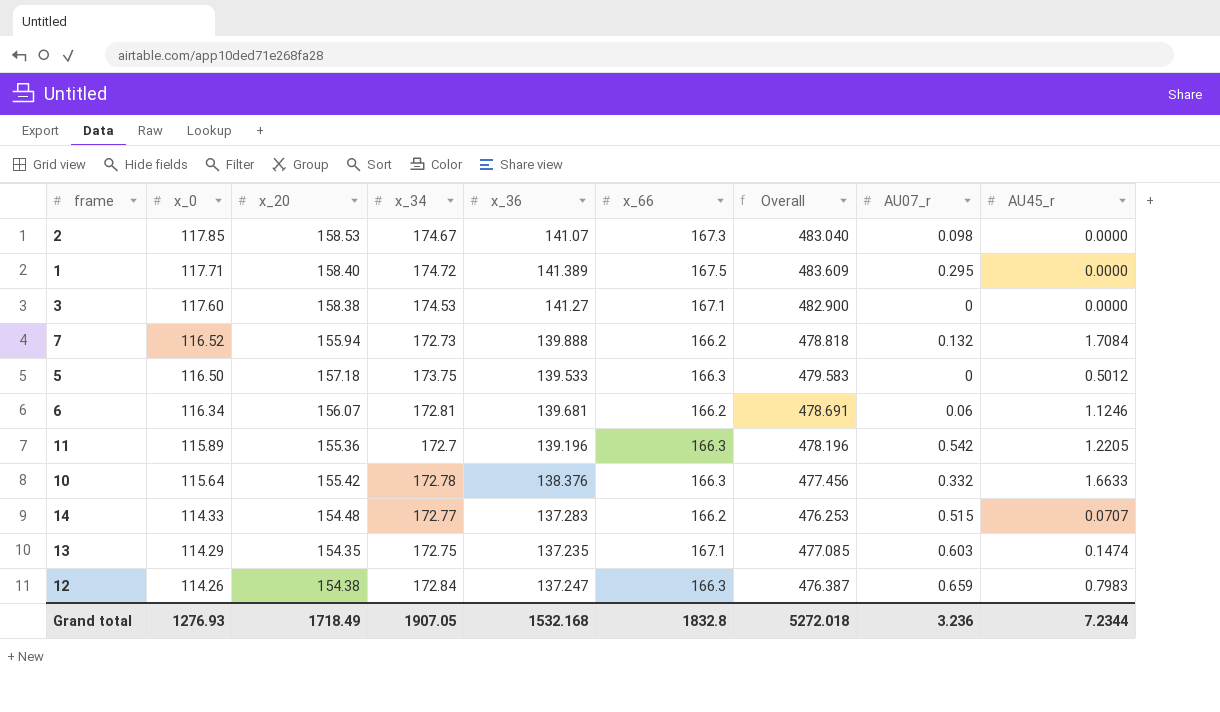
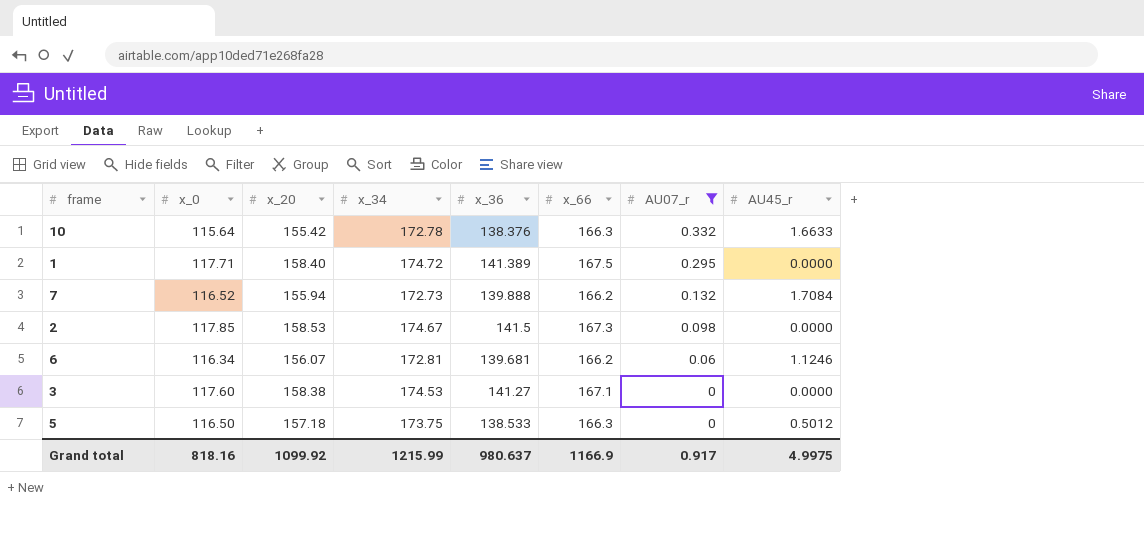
filter: none -> AU07_r <= 0.332
row order: x_0 descending -> AU07_r descending
column Overall | formula: [x_34] + [x_36] + [x_66] -> none
2 | x_36: 141.07 -> 141.5
5 | x_36: 139.533 -> 138.533
Grand total | x_0: 1276.93 -> 818.16
Grand total | x_20: 1718.49 -> 1099.92
Grand total | x_34: 1907.05 -> 1215.99
Grand total | x_36: 1532.168 -> 980.637
Grand total | x_66: 1832.8 -> 1166.9
Grand total | AU07_r: 3.236 -> 0.917
Grand total | AU45_r: 7.2344 -> 4.9975

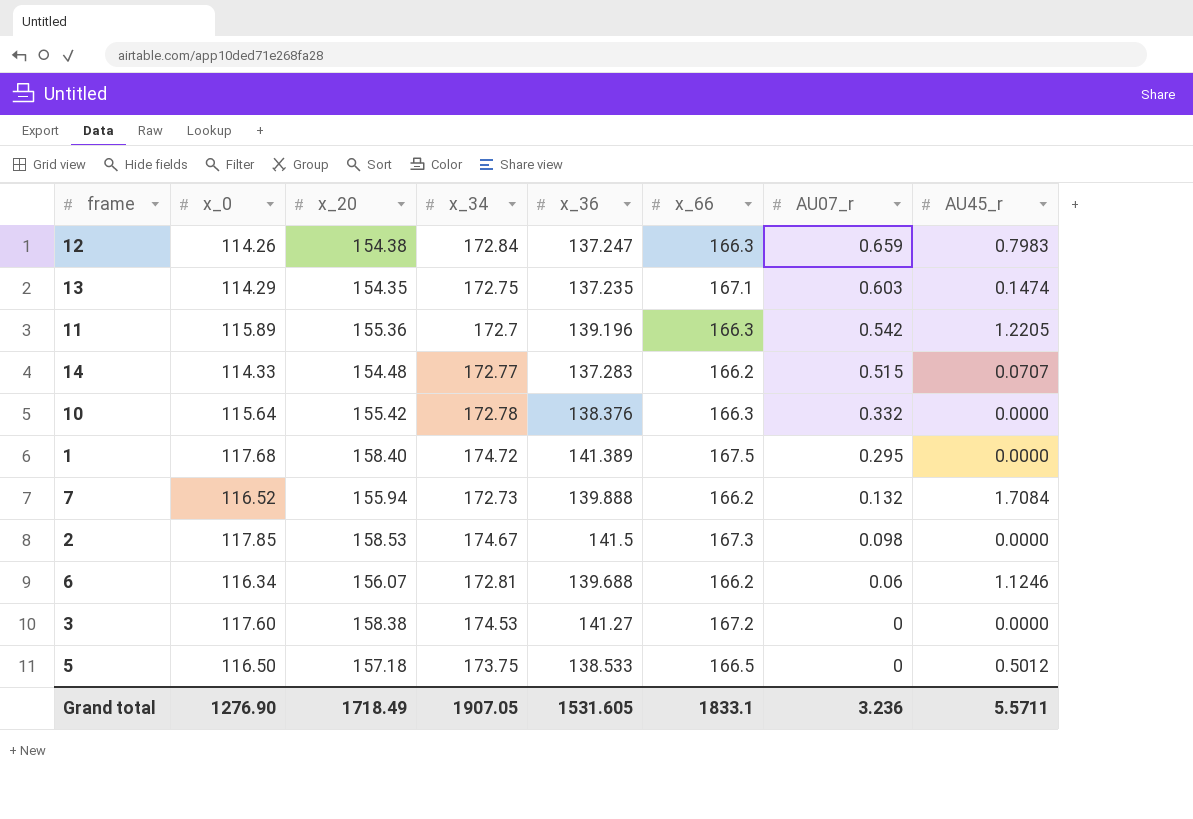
filter: AU07_r <= 0.332 -> none
10 | AU45_r: 1.6633 -> 0.0000
1 | x_0: 117.71 -> 117.68
6 | x_36: 139.681 -> 139.688
3 | x_66: 167.1 -> 167.2
5 | x_66: 166.3 -> 166.5
Grand total | x_0: 818.16 -> 1276.90
Grand total | x_20: 1099.92 -> 1718.49
Grand total | x_34: 1215.99 -> 1907.05
Grand total | x_36: 980.637 -> 1531.605
Grand total | x_66: 1166.9 -> 1833.1
Grand total | AU07_r: 0.917 -> 3.236
Grand total | AU45_r: 4.9975 -> 5.5711

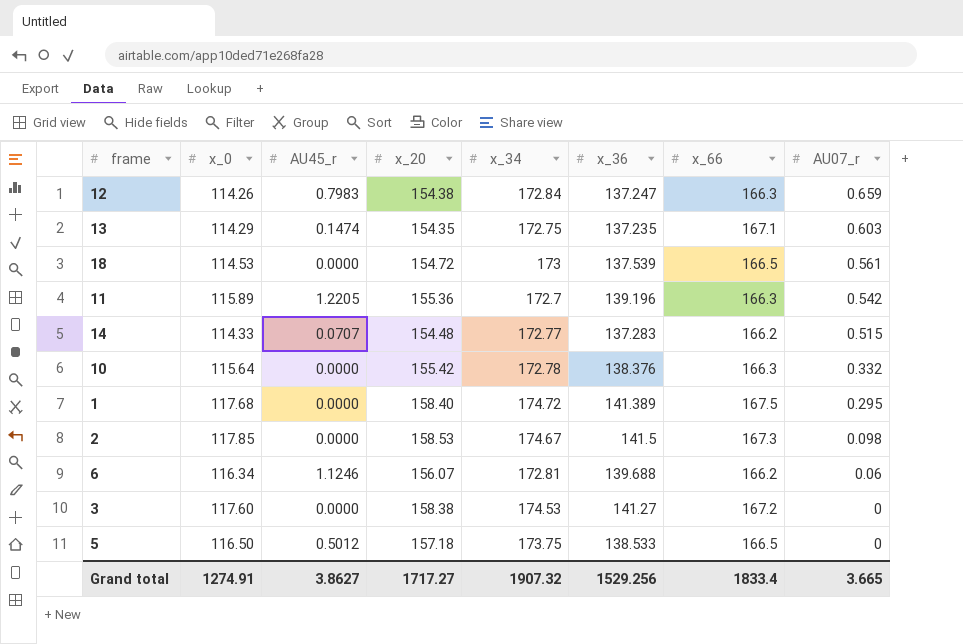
column AU45_r | position: 8 -> 3
row 7: 116.52 | 155.94 | 172.73 | 139.888 | 166.2 | 0.132 | 1.7084 -> none
row 18: none -> 114.53 | 0.0000 | 154.72 | 173 | 137.539 | 166.5 | 0.561
Grand total | x_0: 1276.90 -> 1274.91
Grand total | AU45_r: 5.5711 -> 3.8627
Grand total | x_20: 1718.49 -> 1717.27
Grand total | x_34: 1907.05 -> 1907.32
Grand total | x_36: 1531.605 -> 1529.256
Grand total | x_66: 1833.1 -> 1833.4
Grand total | AU07_r: 3.236 -> 3.665

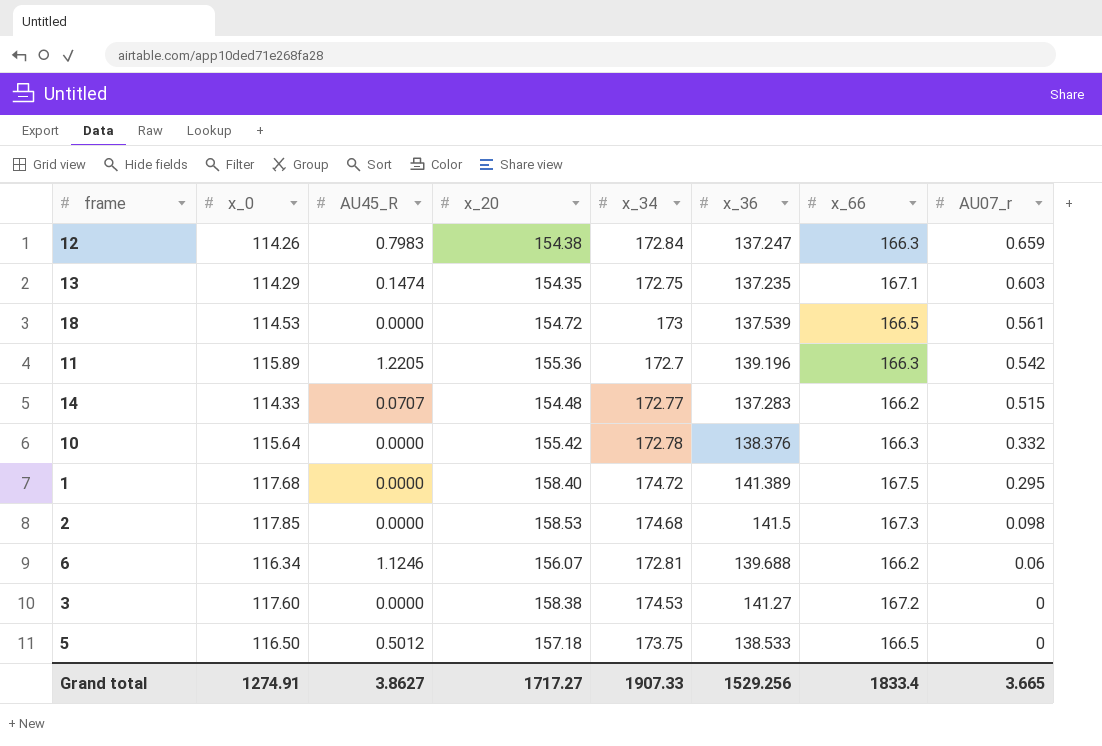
column name: AU45_r -> AU45_R
2 | x_34: 174.67 -> 174.68
Grand total | x_34: 1907.32 -> 1907.33

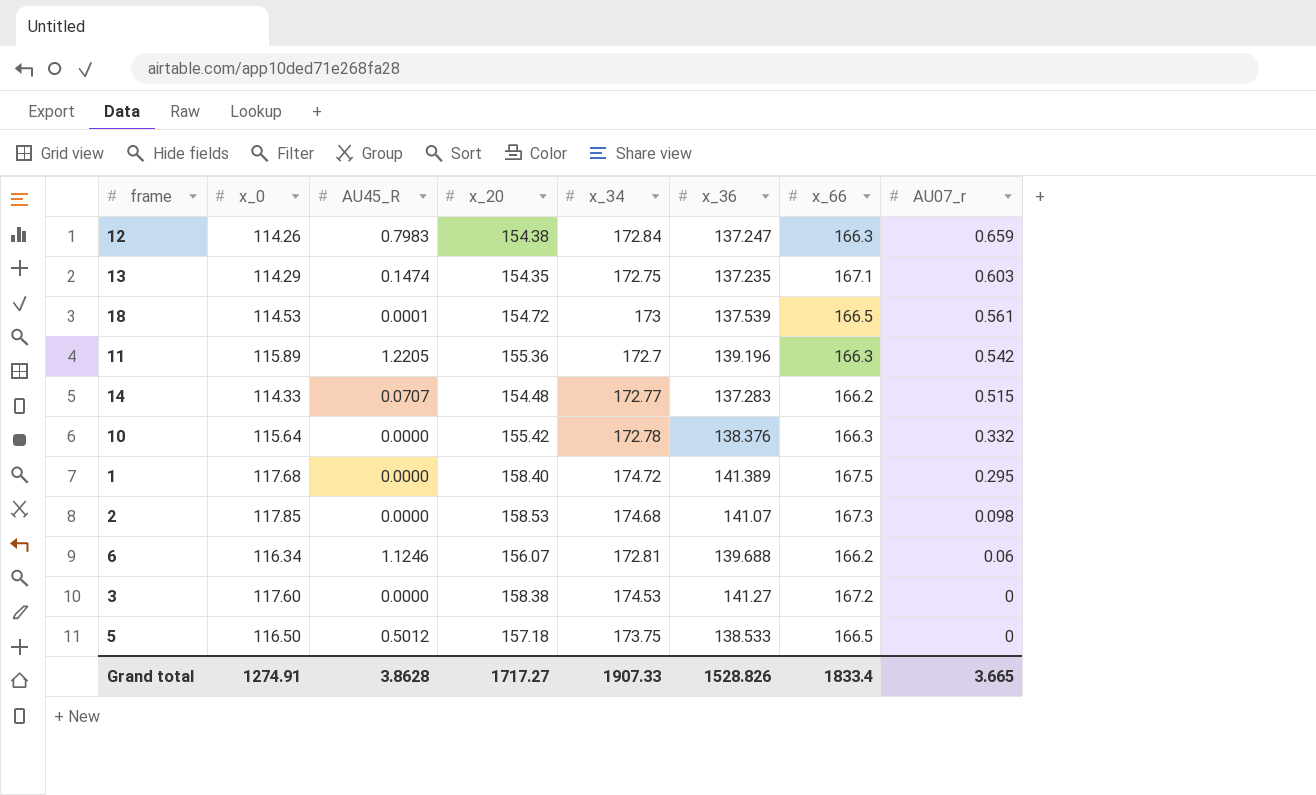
18 | AU45_R: 0.0000 -> 0.0001
2 | x_36: 141.5 -> 141.07
Grand total | AU45_R: 3.8627 -> 3.8628
Grand total | x_36: 1529.256 -> 1528.826

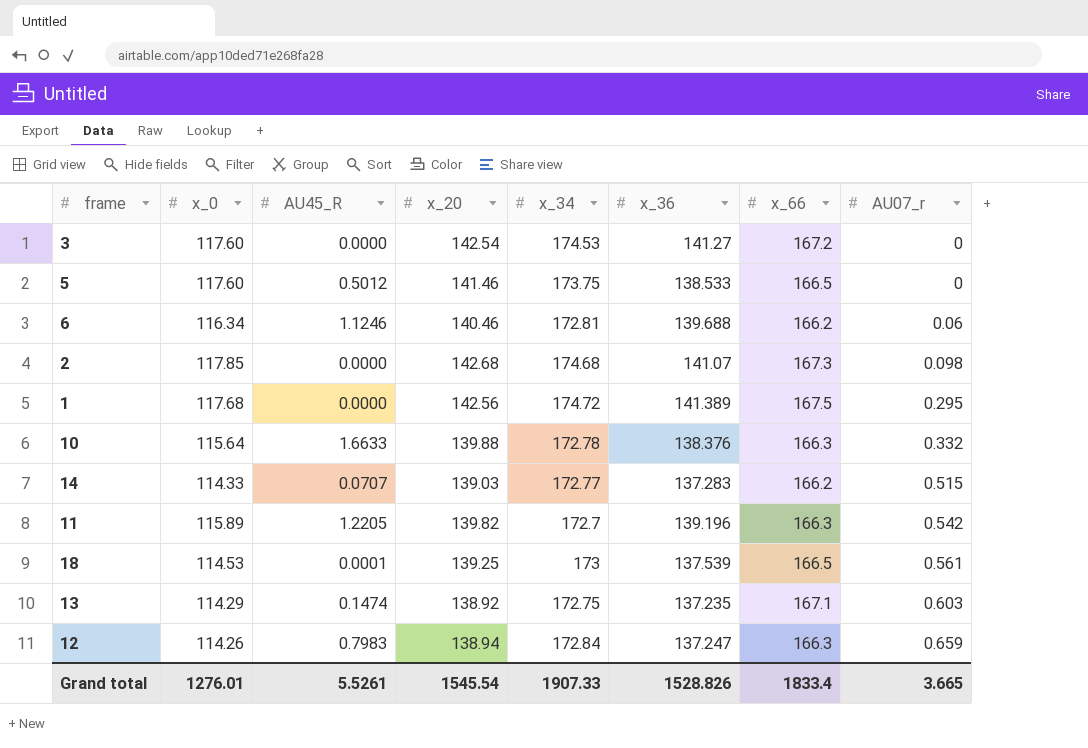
row order: AU07_r descending -> AU07_r ascending
3 | x_20: 158.38 -> 142.54
5 | x_0: 116.50 -> 117.60
5 | x_20: 157.18 -> 141.46
6 | x_20: 156.07 -> 140.46
2 | x_20: 158.53 -> 142.68
1 | x_20: 158.40 -> 142.56
10 | AU45_R: 0.0000 -> 1.6633
10 | x_20: 155.42 -> 139.88
14 | x_20: 154.48 -> 139.03
11 | x_20: 155.36 -> 139.82
18 | x_20: 154.72 -> 139.25
13 | x_20: 154.35 -> 138.92
12 | x_20: 154.38 -> 138.94
Grand total | x_0: 1274.91 -> 1276.01
Grand total | AU45_R: 3.8628 -> 5.5261
Grand total | x_20: 1717.27 -> 1545.54

